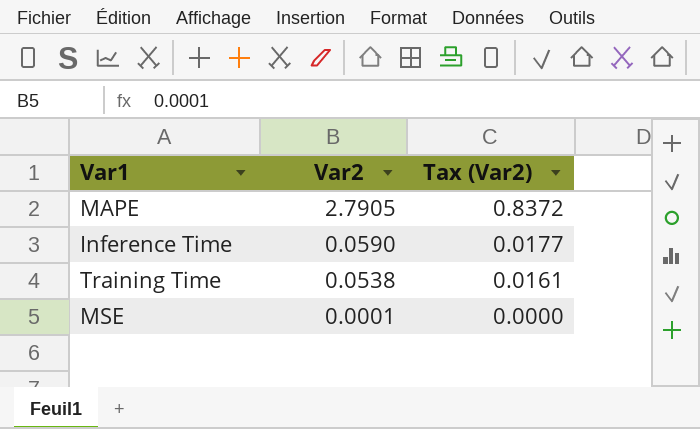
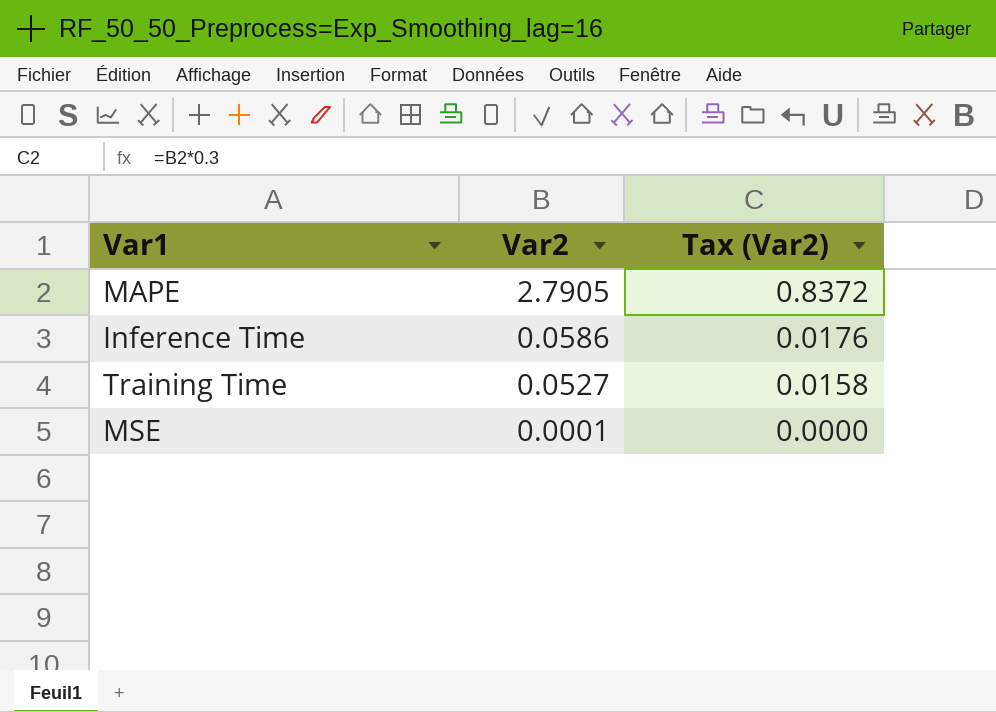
Inference Time | Var2: 0.0590 -> 0.0586
Inference Time | Tax (Var2): 0.0177 -> 0.0176
Training Time | Var2: 0.0538 -> 0.0527
Training Time | Tax (Var2): 0.0161 -> 0.0158

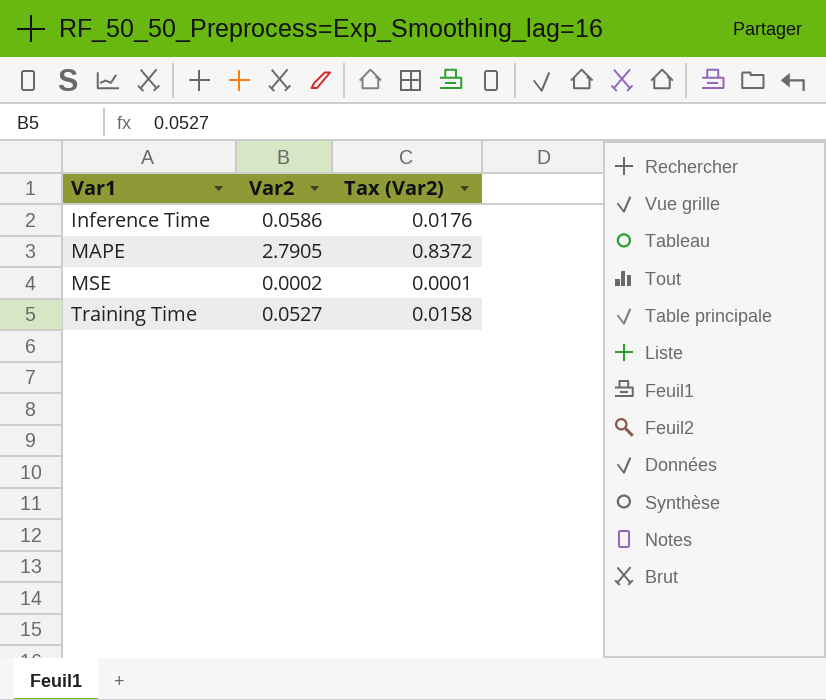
row order: Var2 descending -> Var1 ascending
MSE | Var2: 0.0001 -> 0.0002
MSE | Tax (Var2): 0.0000 -> 0.0001

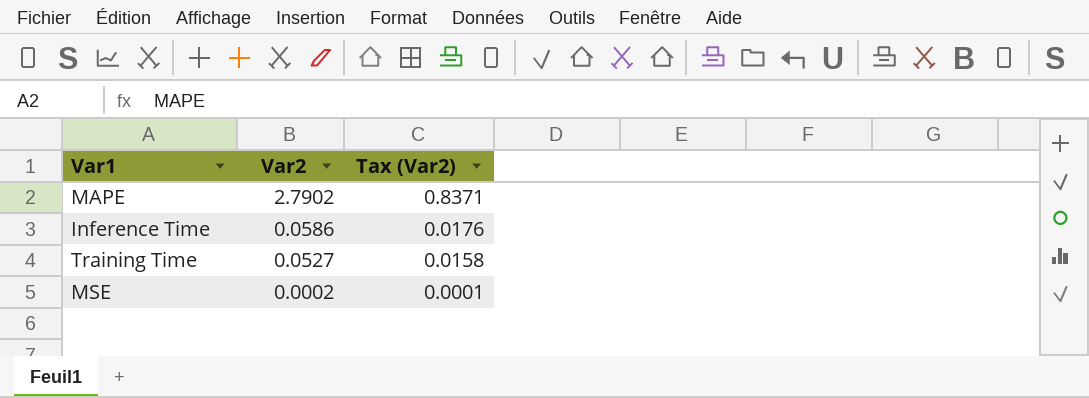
row order: Var1 ascending -> Var2 descending
MAPE | Var2: 2.7905 -> 2.7902
MAPE | Tax (Var2): 0.8372 -> 0.8371

